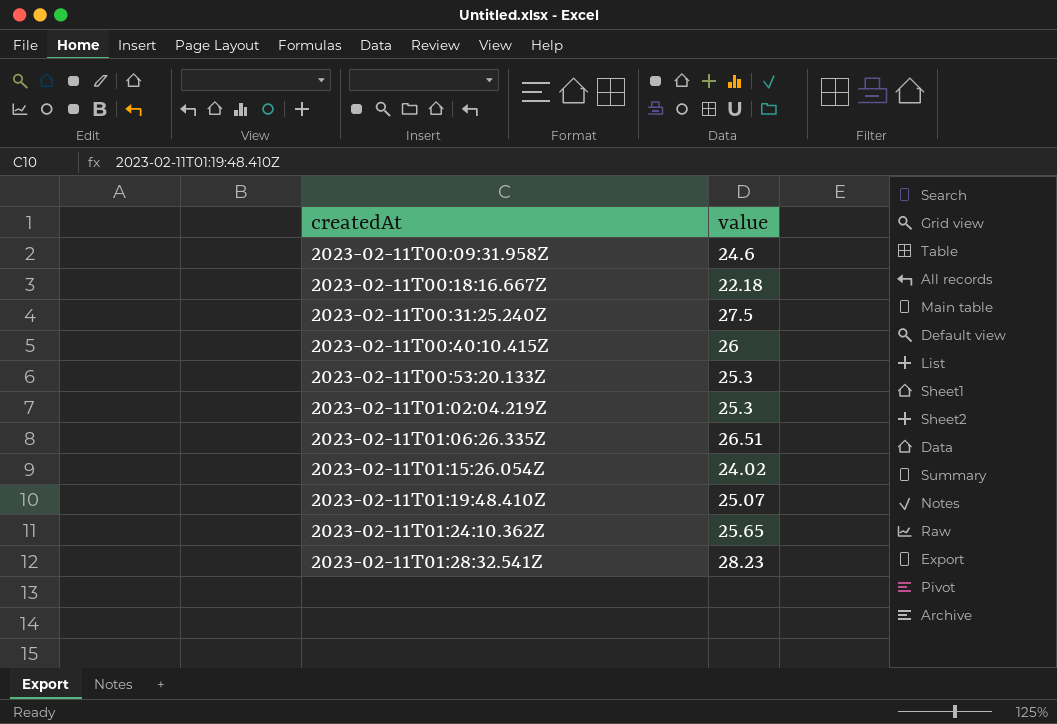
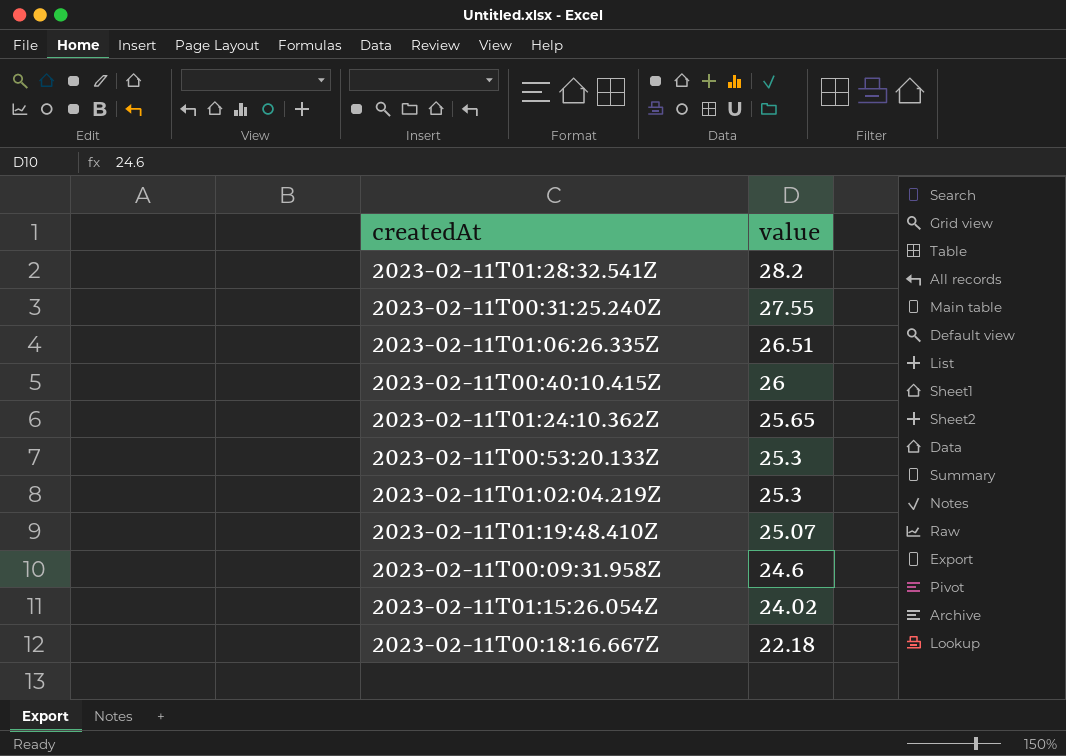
row order: createdAt ascending -> value descending
2023-02-11T01:28:32.541Z | value: 28.23 -> 28.2
2023-02-11T00:31:25.240Z | value: 27.5 -> 27.55

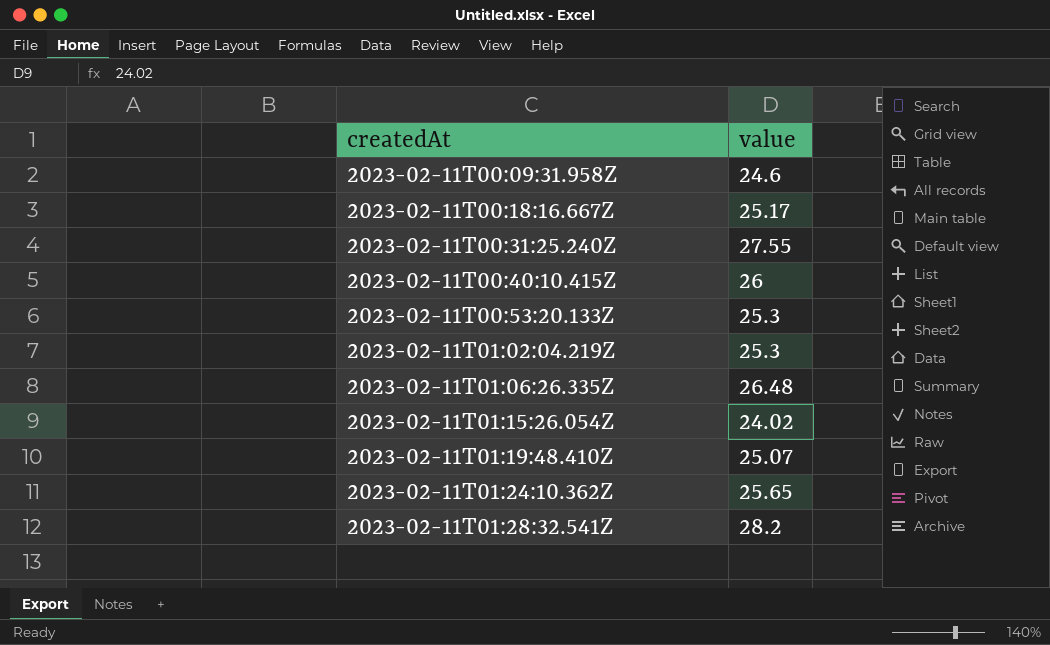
row order: value descending -> createdAt ascending
2023-02-11T00:18:16.667Z | value: 22.18 -> 25.17
2023-02-11T01:06:26.335Z | value: 26.51 -> 26.48

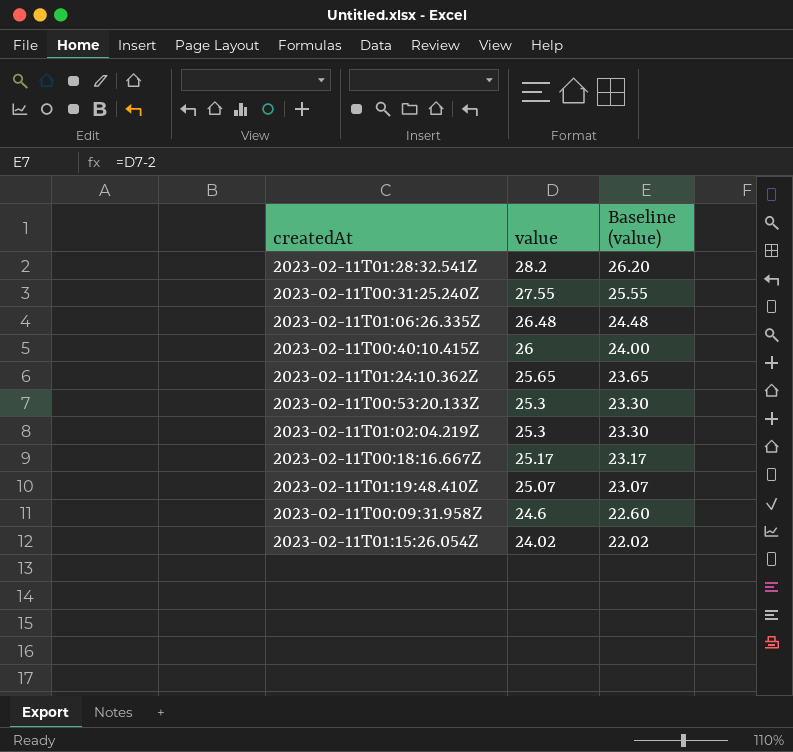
row order: createdAt ascending -> value descending
column Baseline (value) | formula: none -> [value] - 2

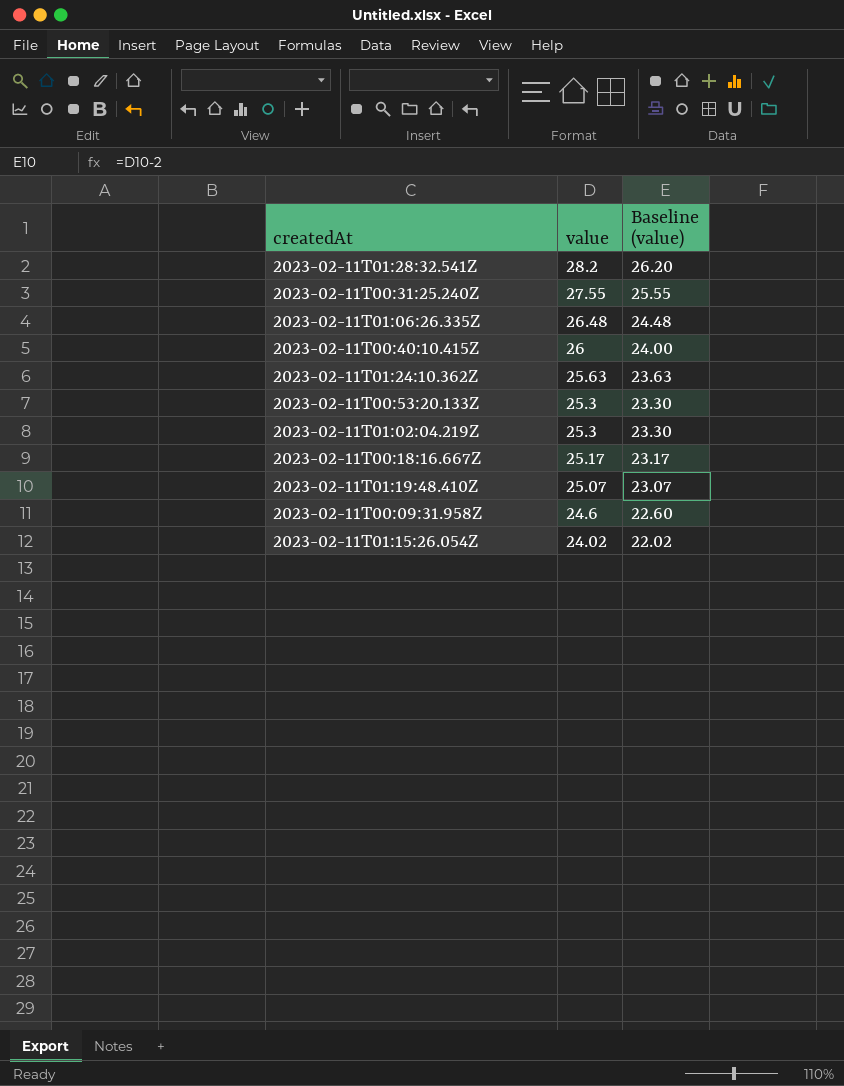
2023-02-11T01:24:10.362Z | value: 25.65 -> 25.63
2023-02-11T01:24:10.362Z | Baseline (value): 23.65 -> 23.63

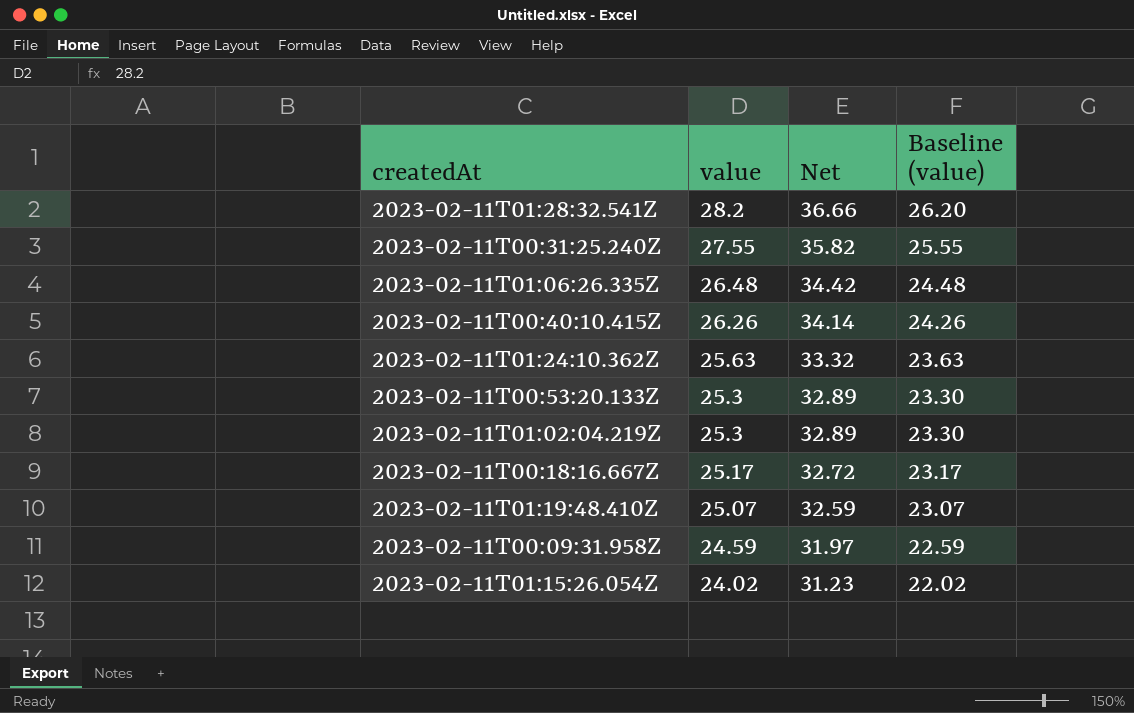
column Net | formula: none -> [value] * 1.3
2023-02-11T00:40:10.415Z | value: 26 -> 26.26
2023-02-11T00:40:10.415Z | Baseline (value): 24.00 -> 24.26
2023-02-11T00:09:31.958Z | value: 24.6 -> 24.59
2023-02-11T00:09:31.958Z | Baseline (value): 22.60 -> 22.59

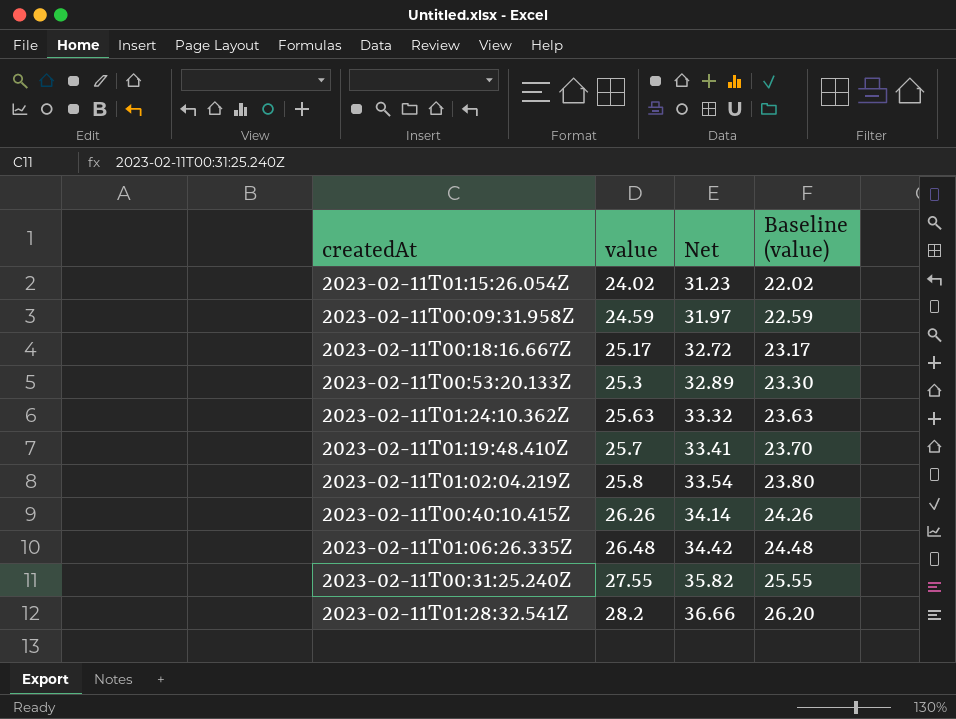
row order: value descending -> value ascending
2023-02-11T01:19:48.410Z | value: 25.07 -> 25.7
2023-02-11T01:19:48.410Z | Net: 32.59 -> 33.41
2023-02-11T01:19:48.410Z | Baseline (value): 23.07 -> 23.70
2023-02-11T01:02:04.219Z | value: 25.3 -> 25.8
2023-02-11T01:02:04.219Z | Net: 32.89 -> 33.54
2023-02-11T01:02:04.219Z | Baseline (value): 23.30 -> 23.80

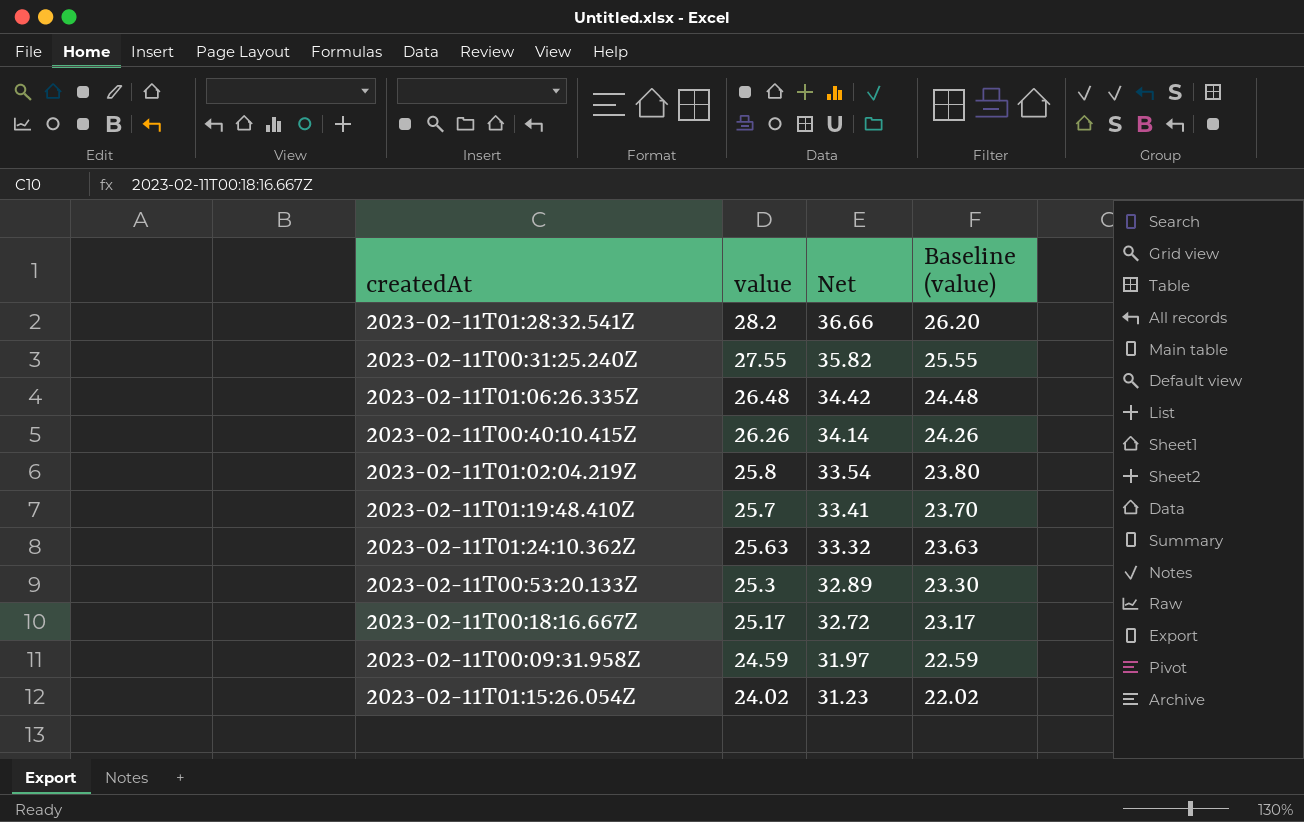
row order: value ascending -> value descending

